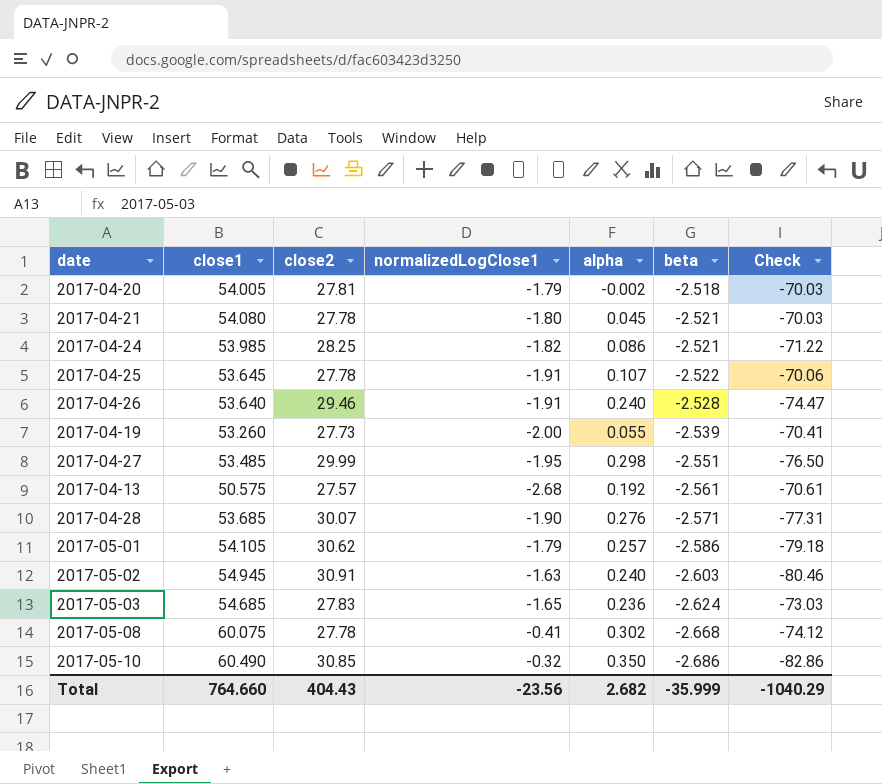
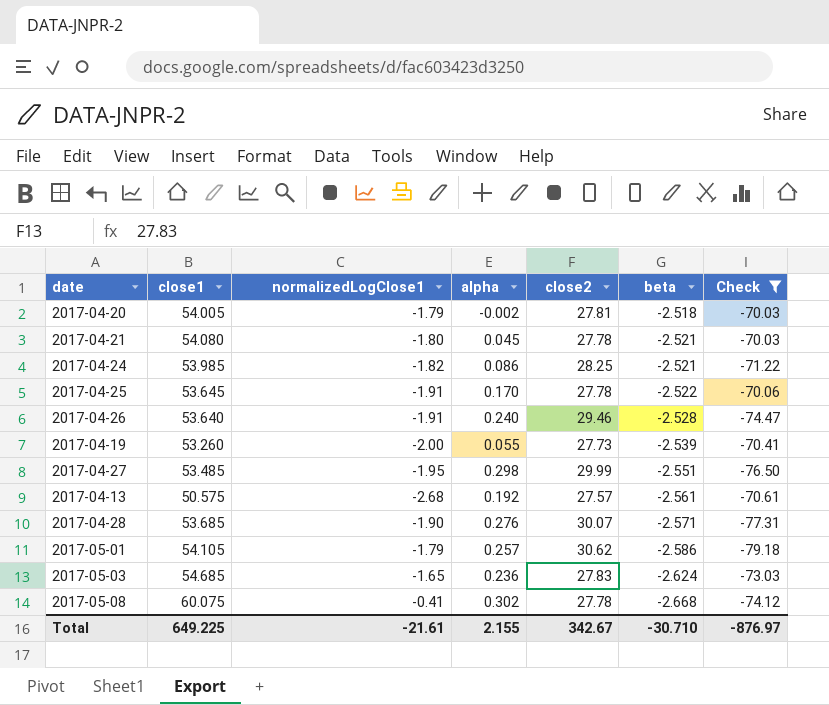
filter: none -> Check >= -79.18
column close2 | position: 3 -> 5
2017-04-25 | alpha: 0.107 -> 0.170
Total | close1: 764.660 -> 649.225
Total | normalizedLogClose1: -23.56 -> -21.61
Total | alpha: 2.682 -> 2.155
Total | close2: 404.43 -> 342.67
Total | beta: -35.999 -> -30.710
Total | Check: -1040.29 -> -876.97

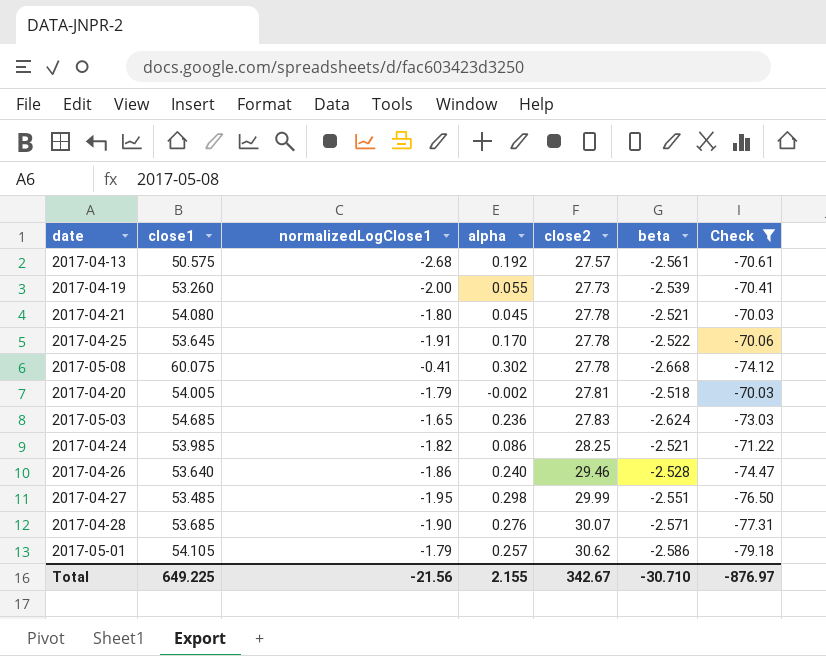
row order: beta descending -> close2 ascending
2017-04-26 | normalizedLogClose1: -1.91 -> -1.86
Total | normalizedLogClose1: -21.61 -> -21.56

